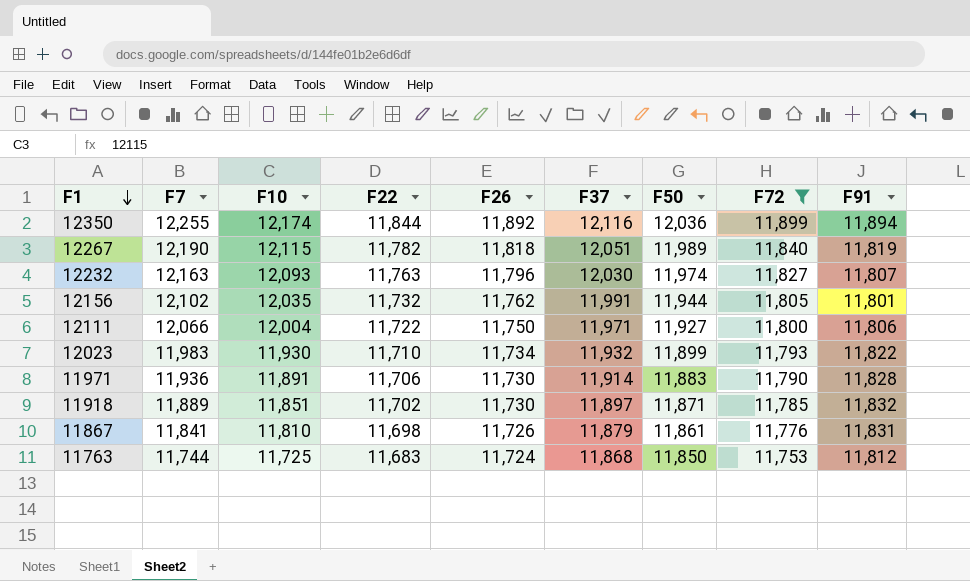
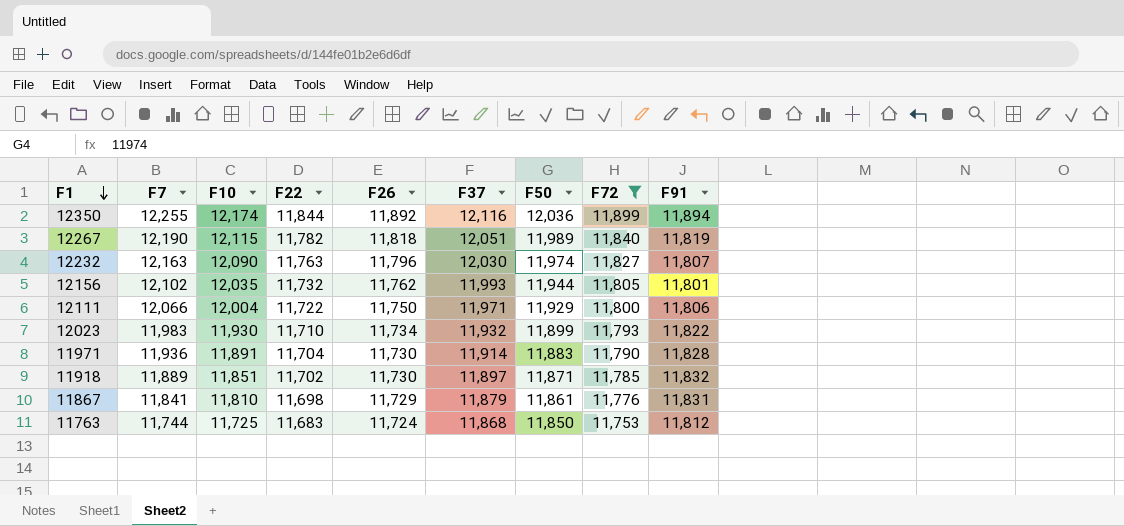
12232 | F10: 12,093 -> 12,090
12156 | F37: 11,991 -> 11,993
12111 | F50: 11,927 -> 11,929
11971 | F22: 11,706 -> 11,704
11867 | F26: 11,726 -> 11,729

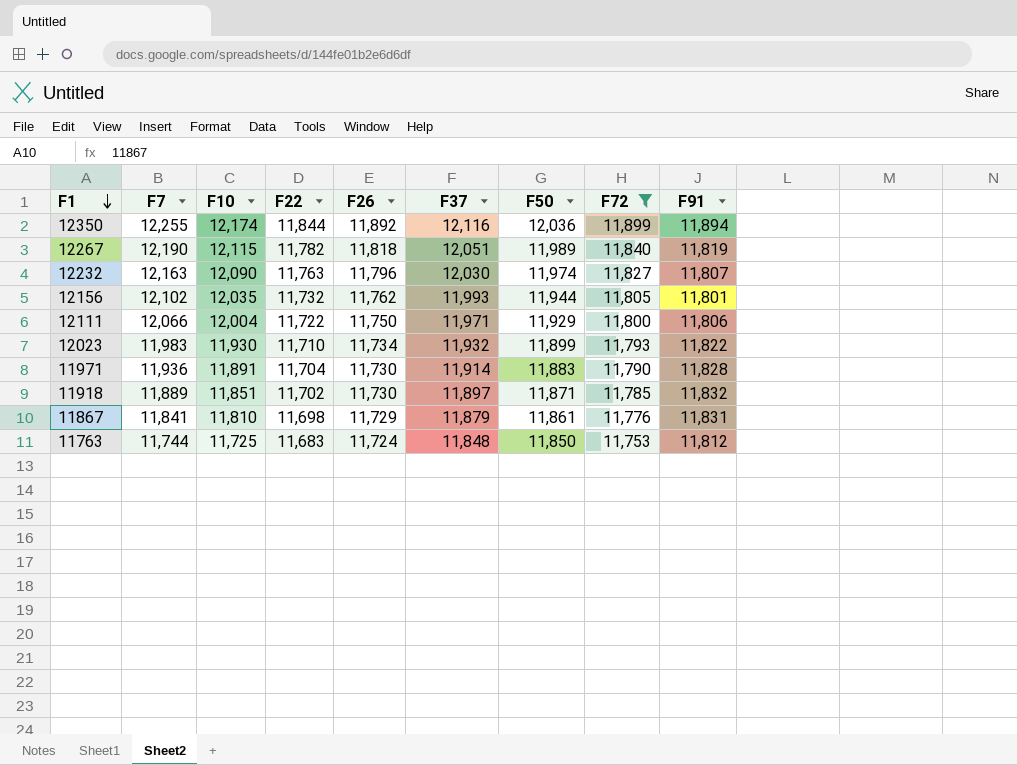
11763 | F37: 11,868 -> 11,848

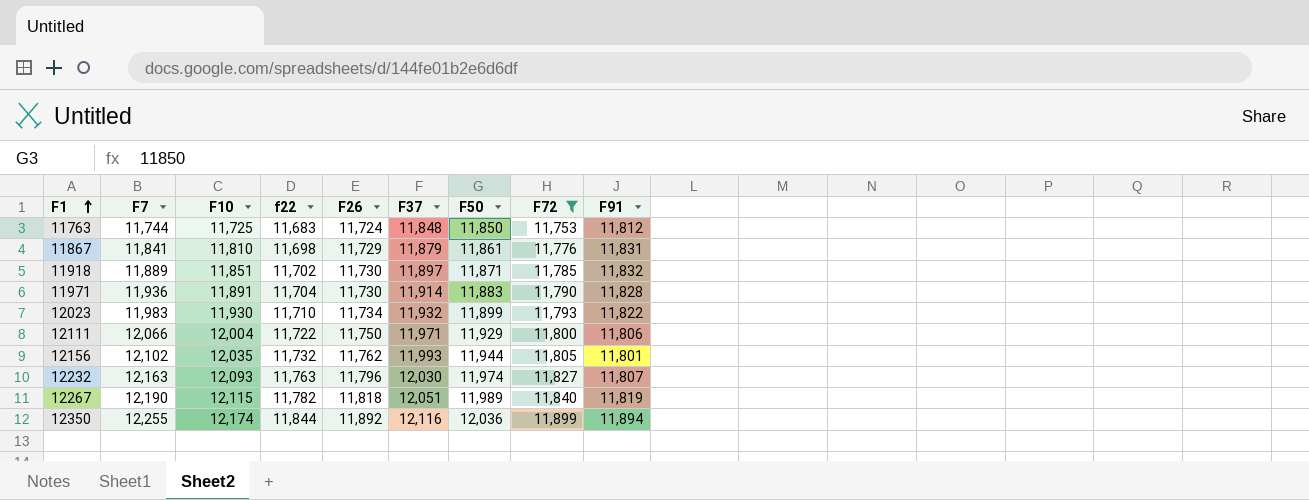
row order: F1 descending -> F1 ascending
column name: F22 -> f22
12232 | F10: 12,090 -> 12,093

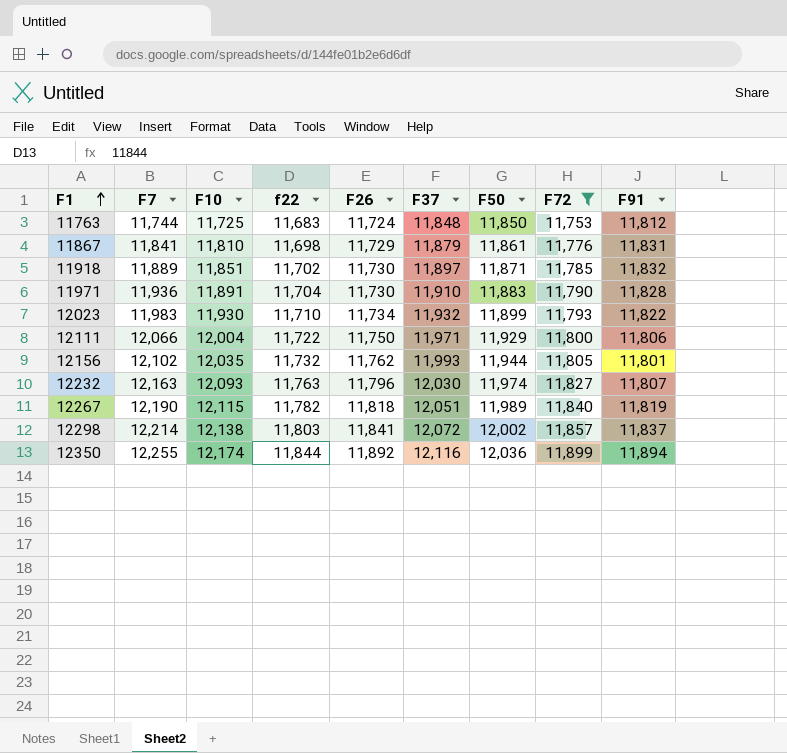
11971 | F37: 11,914 -> 11,910
row 12298: none -> 12,214 | 12,138 | 11,803 | 11,841 | 12,072 | 12,002 | 11,857 | 11,837

